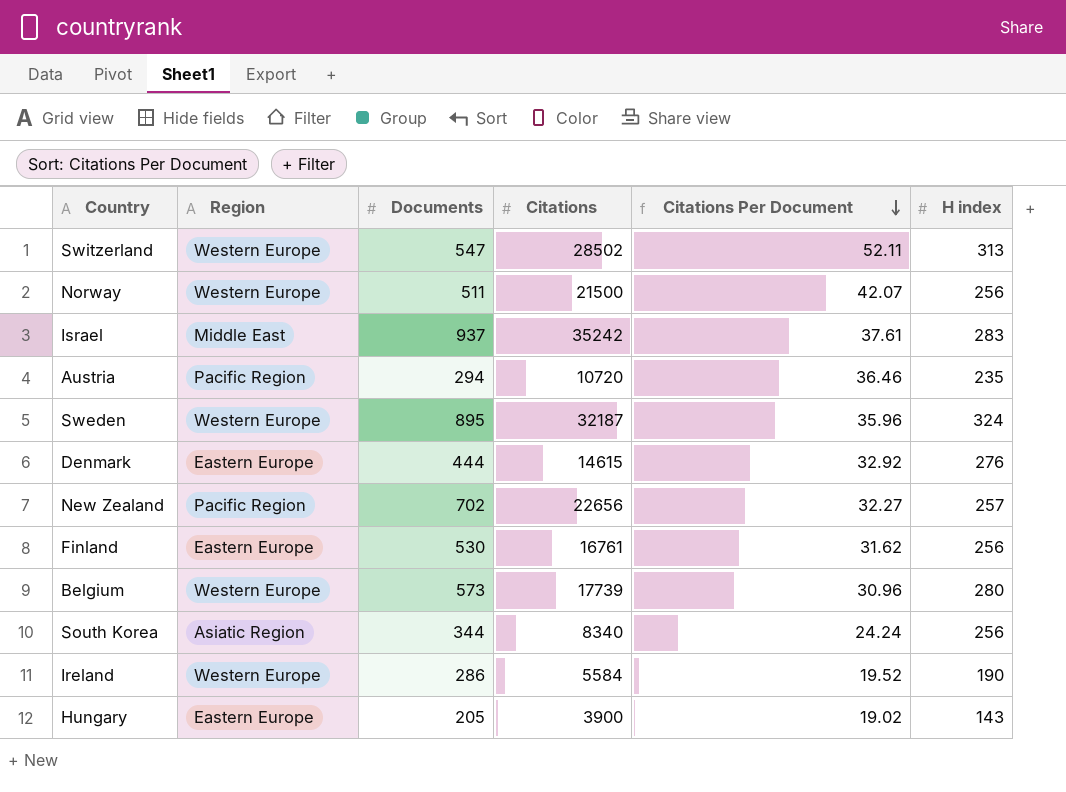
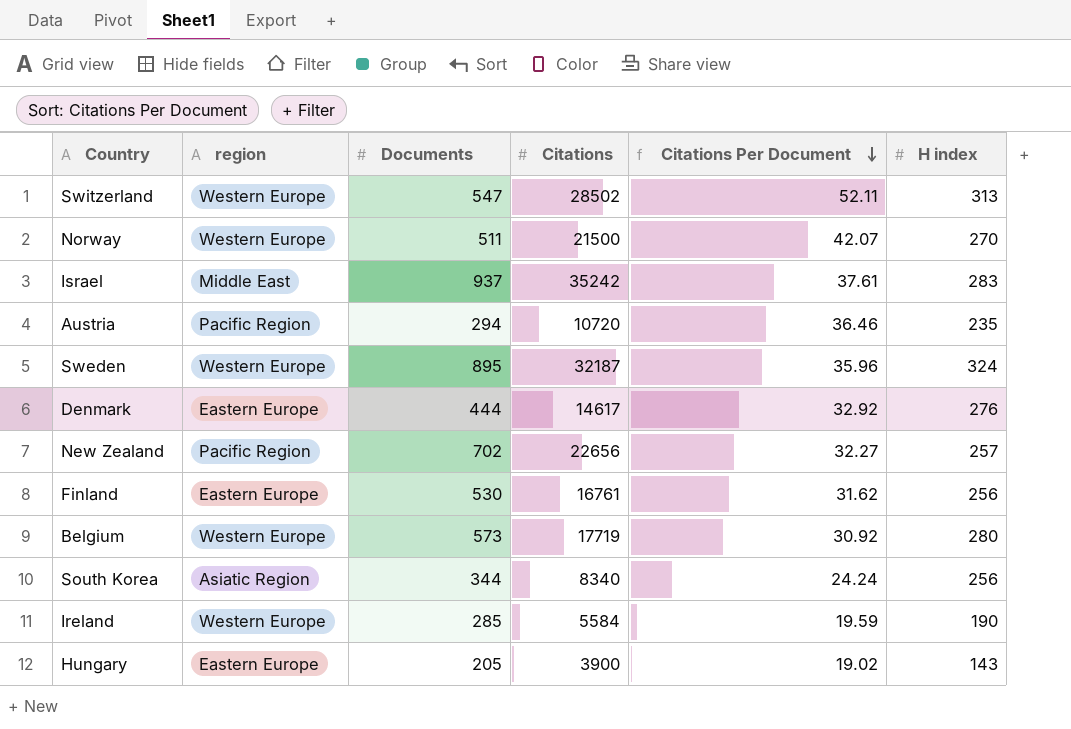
column name: Region -> region
Norway | H index: 256 -> 270
Denmark | Citations: 14615 -> 14617
Belgium | Citations: 17739 -> 17719
Belgium | Citations Per Document: 30.96 -> 30.92
Ireland | Documents: 286 -> 285
Ireland | Citations Per Document: 19.52 -> 19.59

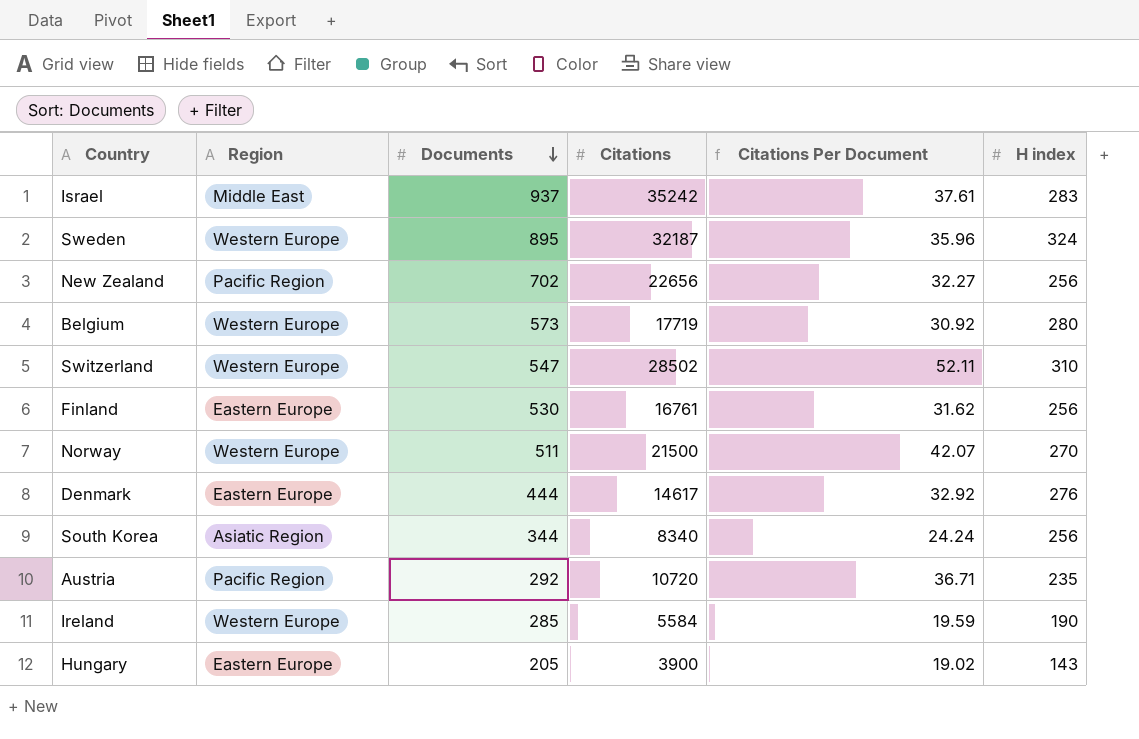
row order: Citations Per Document descending -> Documents descending
column name: region -> Region
New Zealand | H index: 257 -> 256
Switzerland | H index: 313 -> 310
Austria | Documents: 294 -> 292
Austria | Citations Per Document: 36.46 -> 36.71

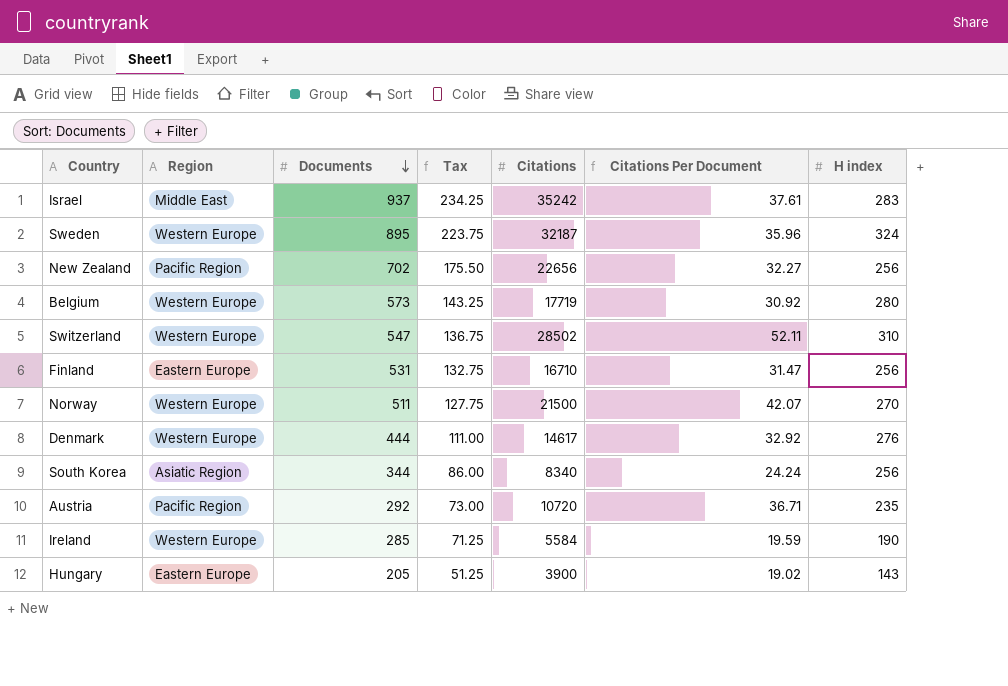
column Tax | formula: none -> [Documents] * 0.25
Finland | Documents: 530 -> 531
Finland | Citations: 16761 -> 16710
Finland | Citations Per Document: 31.62 -> 31.47
Denmark | Region: Eastern Europe -> Western Europe

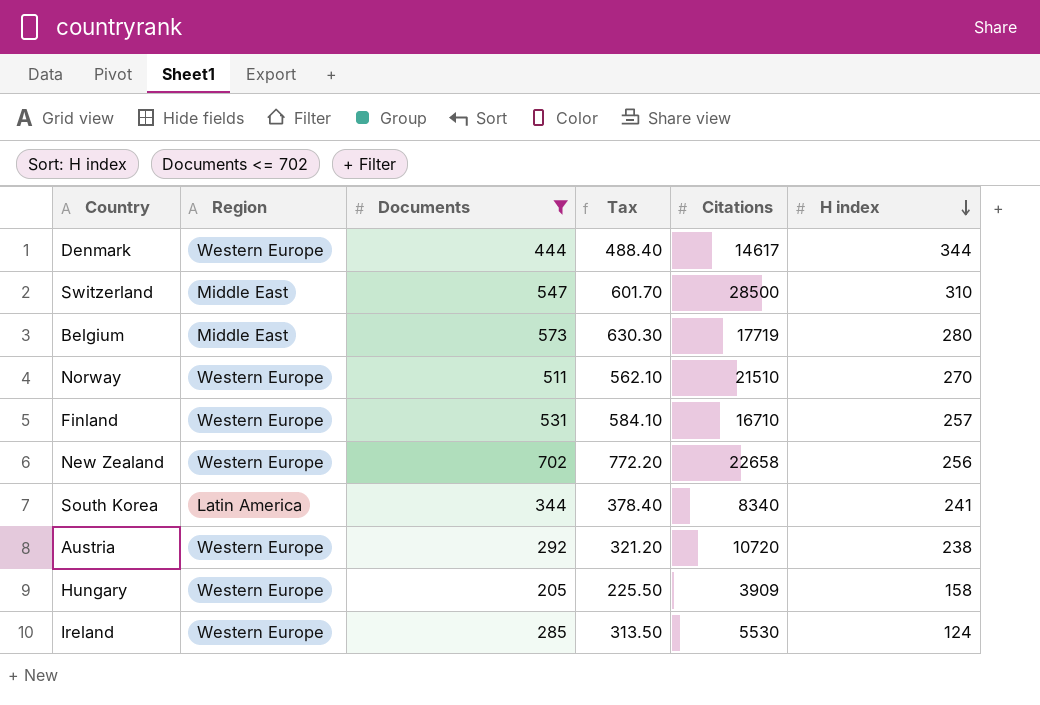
filter: none -> Documents <= 702
row order: Documents descending -> H index descending
column Citations Per Document | formula: [Citations] / [Documents] -> none
column Tax | formula: [Documents] * 0.25 -> [Documents] * 1.1
Denmark | H index: 276 -> 344
Switzerland | Region: Western Europe -> Middle East
Switzerland | Citations: 28502 -> 28500
Belgium | Region: Western Europe -> Middle East
Norway | Citations: 21500 -> 21510
Finland | Region: Eastern Europe -> Western Europe
Finland | H index: 256 -> 257
New Zealand | Region: Pacific Region -> Western Europe
New Zealand | Citations: 22656 -> 22658
South Korea | Region: Asiatic Region -> Latin America
South Korea | H index: 256 -> 241
Austria | Region: Pacific Region -> Western Europe
Austria | H index: 235 -> 238
Hungary | Region: Eastern Europe -> Western Europe
Hungary | Citations: 3900 -> 3909
Hungary | H index: 143 -> 158
Ireland | Citations: 5584 -> 5530
Ireland | H index: 190 -> 124

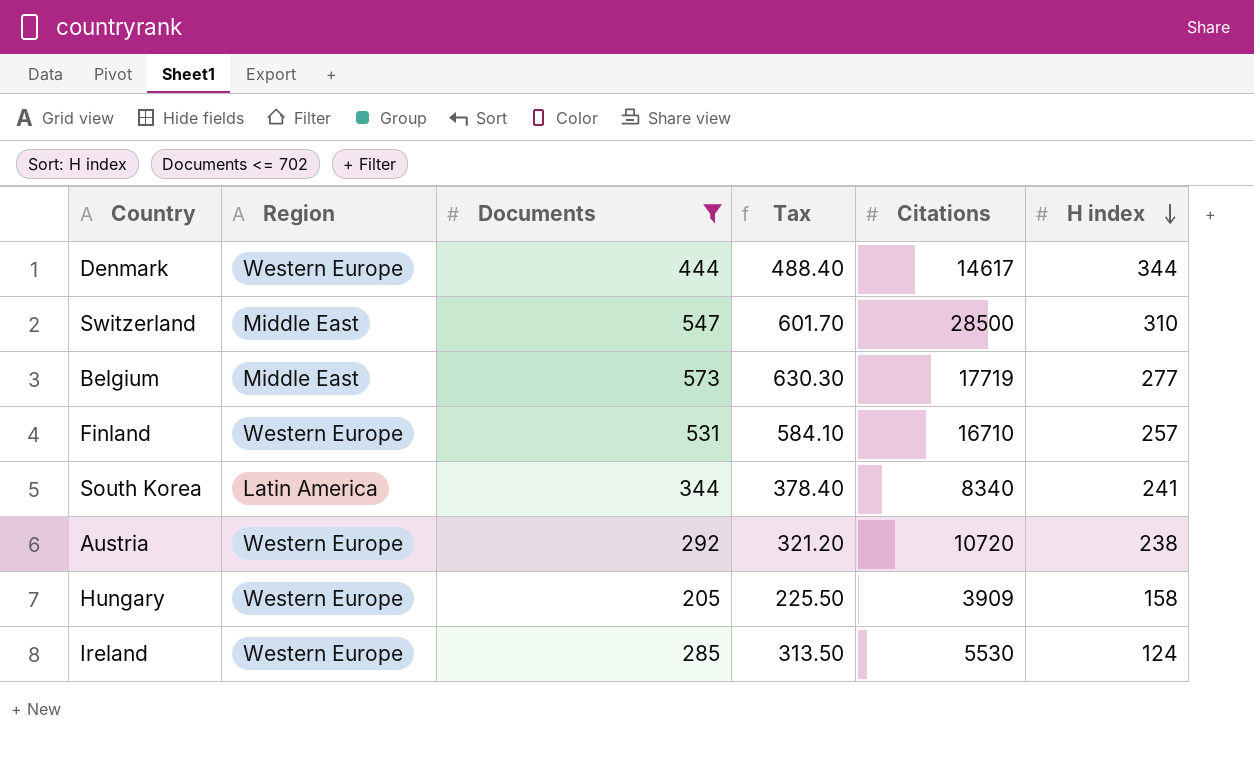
row Norway: Western Europe | 511 | 562.10 | 21510 | 270 -> none
row New Zealand: Western Europe | 702 | 772.20 | 22658 | 256 -> none
Belgium | H index: 280 -> 277

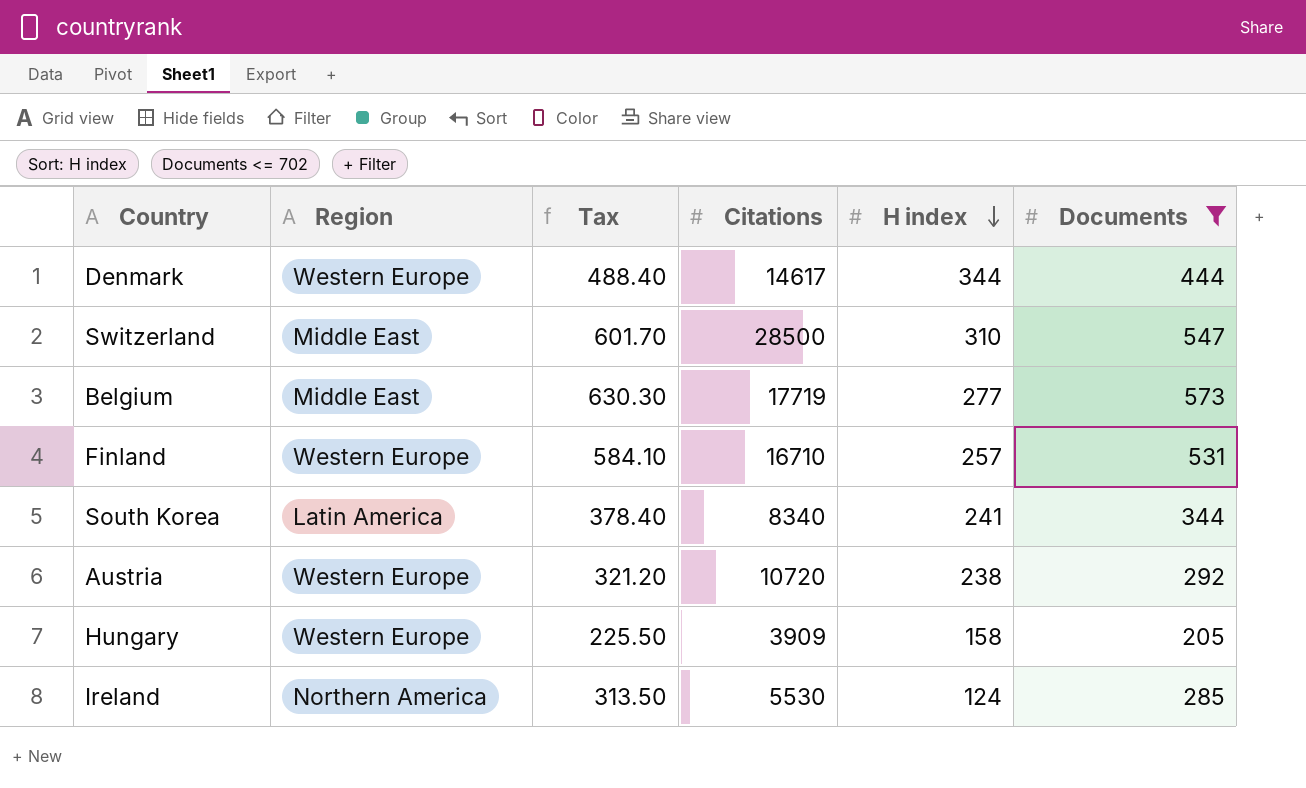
column Documents | position: 3 -> 6
Ireland | Region: Western Europe -> Northern America

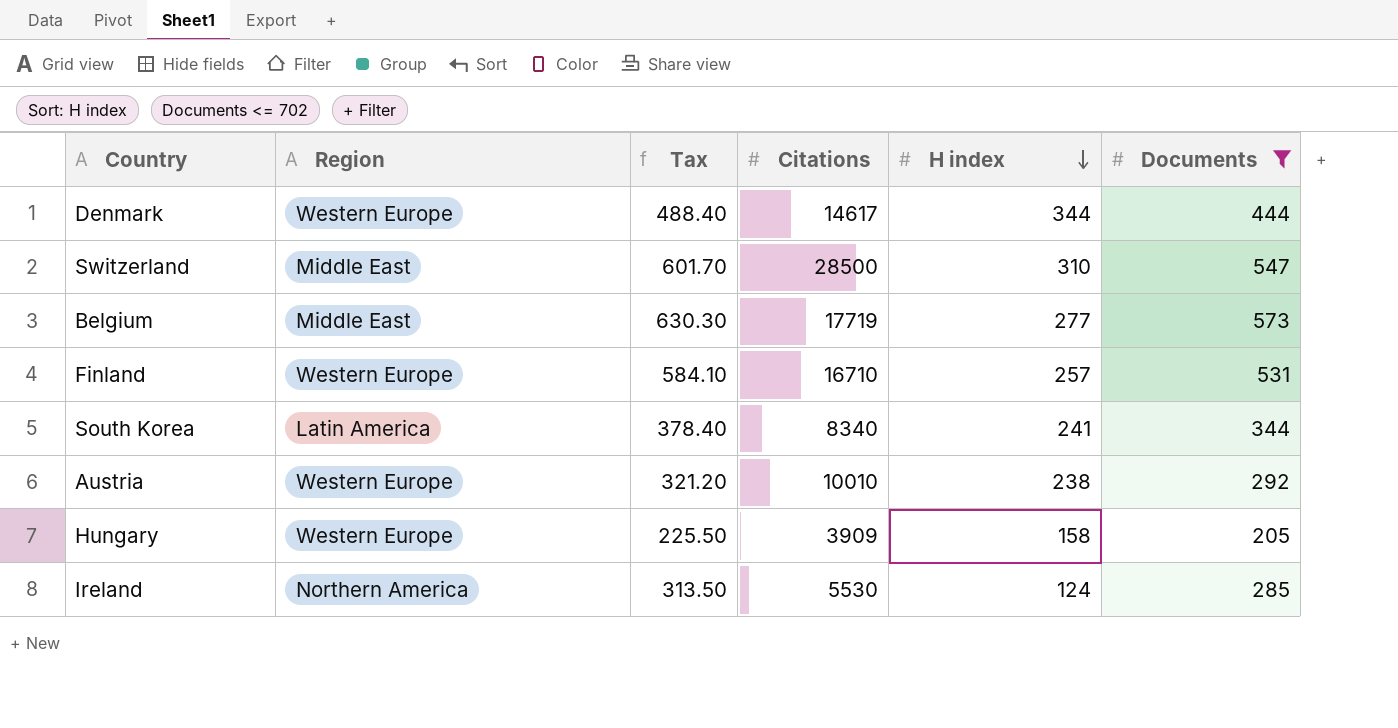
Austria | Citations: 10720 -> 10010

